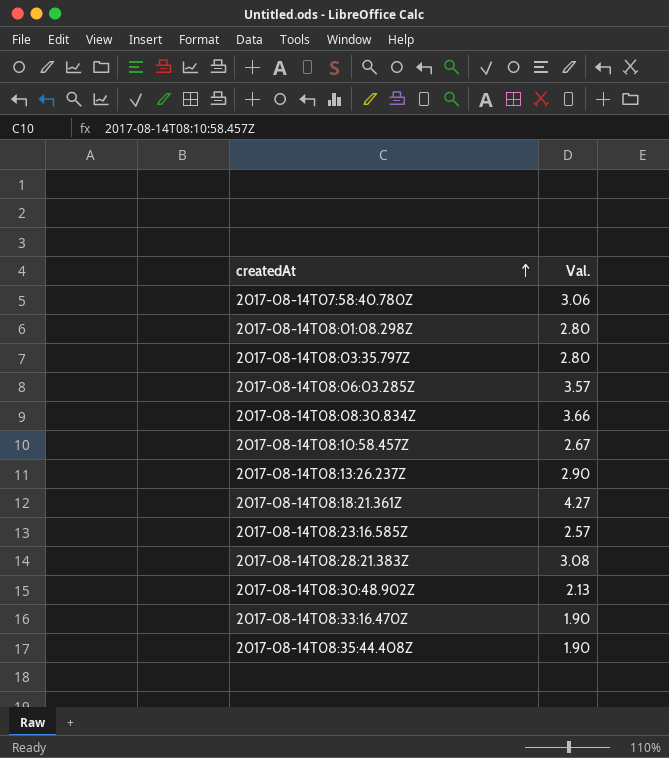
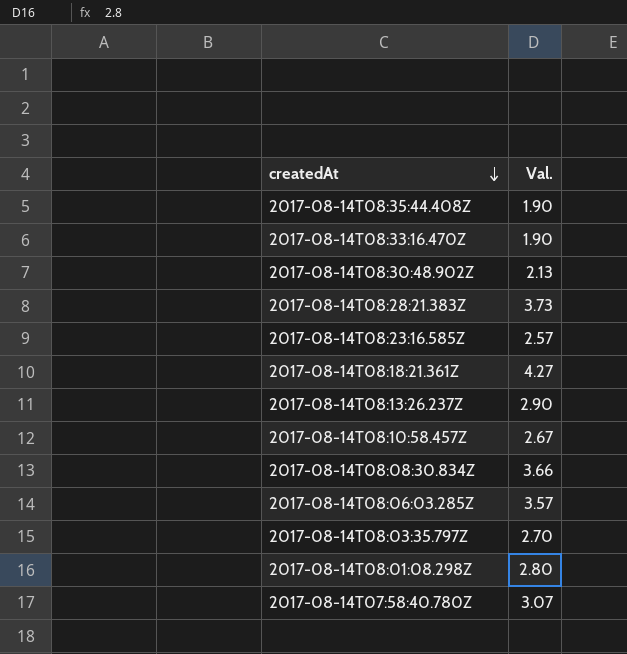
row order: createdAt ascending -> createdAt descending
2017-08-14T08:28:21.383Z | Val.: 3.08 -> 3.73
2017-08-14T08:03:35.797Z | Val.: 2.80 -> 2.70
2017-08-14T07:58:40.780Z | Val.: 3.06 -> 3.07

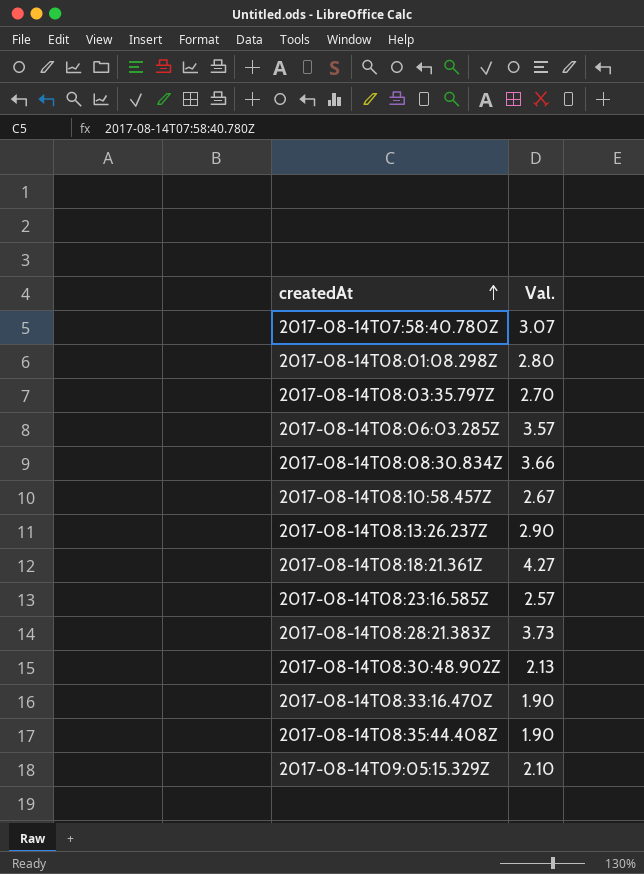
row order: createdAt descending -> createdAt ascending
row 2017-08-14T09:05:15.329Z: none -> 2.10

